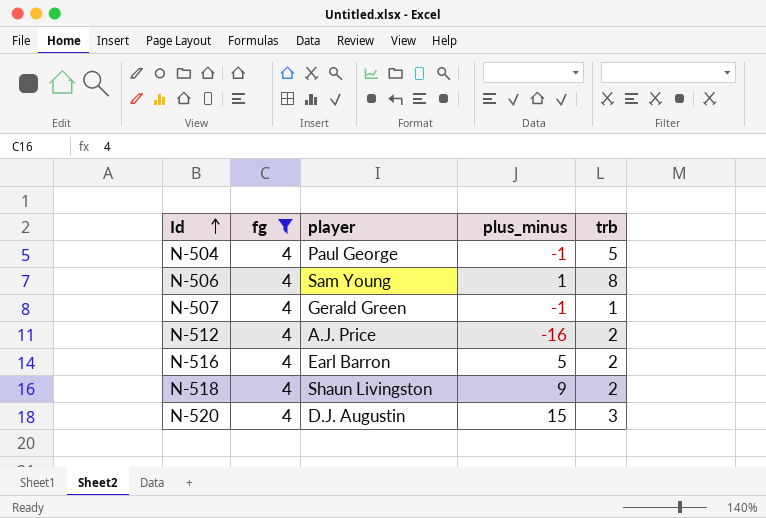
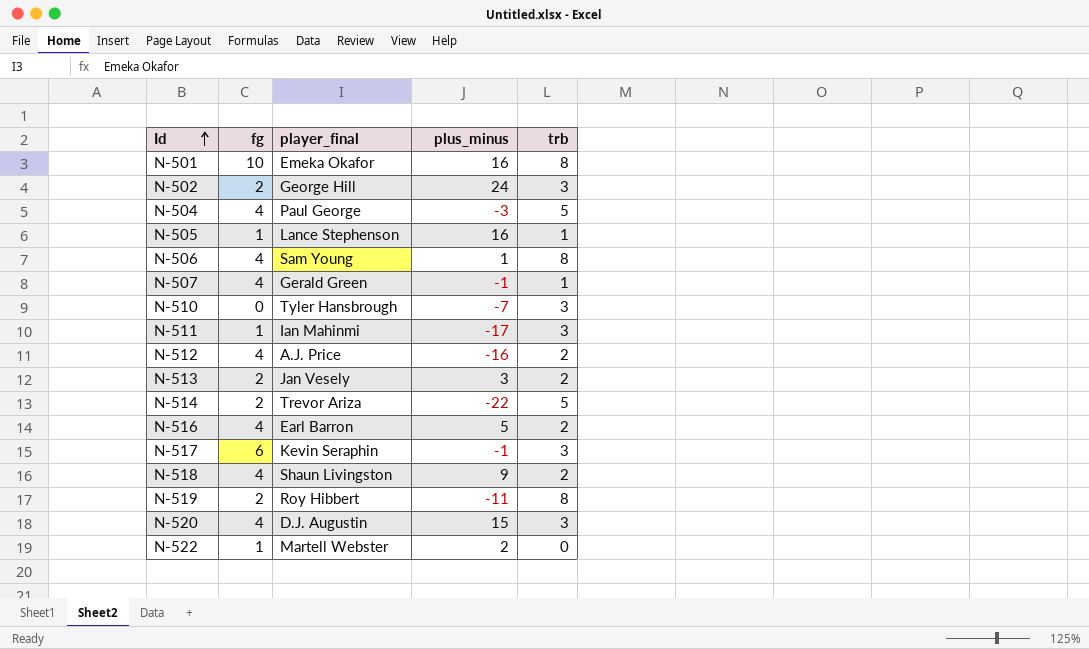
filter: fg = 4 -> none
column name: player -> player_final
N-504 | plus_minus: -1 -> -3

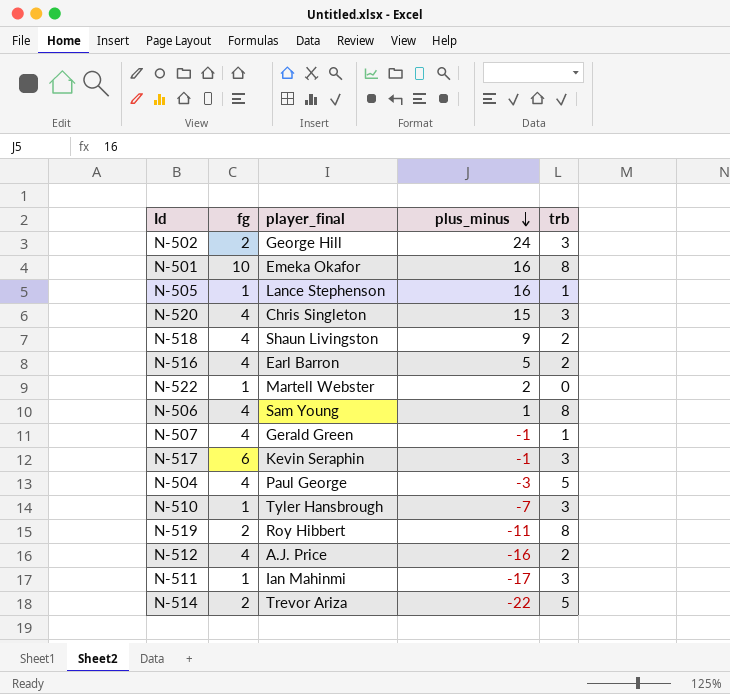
row order: Id ascending -> plus_minus descending
row N-513: 2 | Jan Vesely | 3 | 2 -> none
N-520 | player_final: D.J. Augustin -> Chris Singleton
N-510 | fg: 0 -> 1

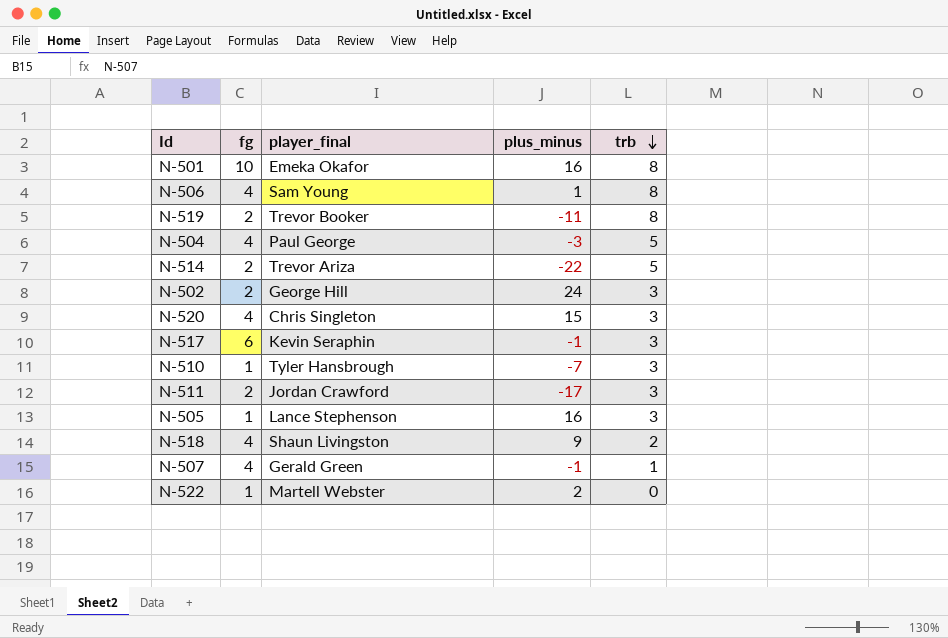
row order: plus_minus descending -> trb descending
row N-516: 4 | Earl Barron | 5 | 2 -> none
row N-512: 4 | A.J. Price | -16 | 2 -> none
N-519 | player_final: Roy Hibbert -> Trevor Booker
N-511 | fg: 1 -> 2
N-511 | player_final: Ian Mahinmi -> Jordan Crawford
N-505 | trb: 1 -> 3

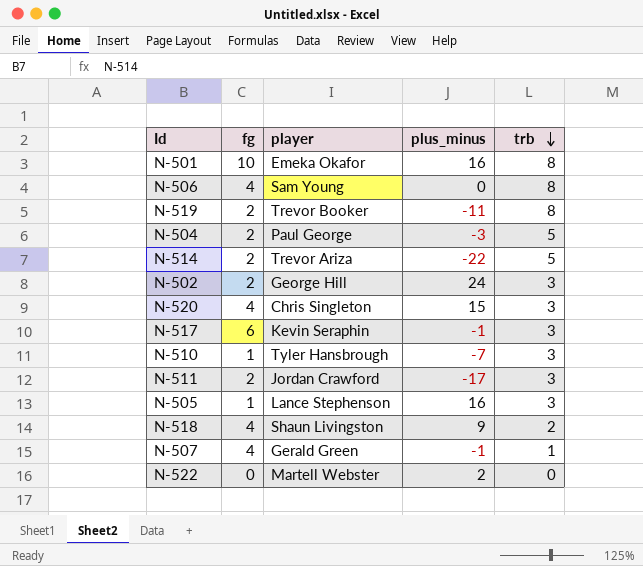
column name: player_final -> player
N-506 | plus_minus: 1 -> 0
N-504 | fg: 4 -> 2
N-522 | fg: 1 -> 0

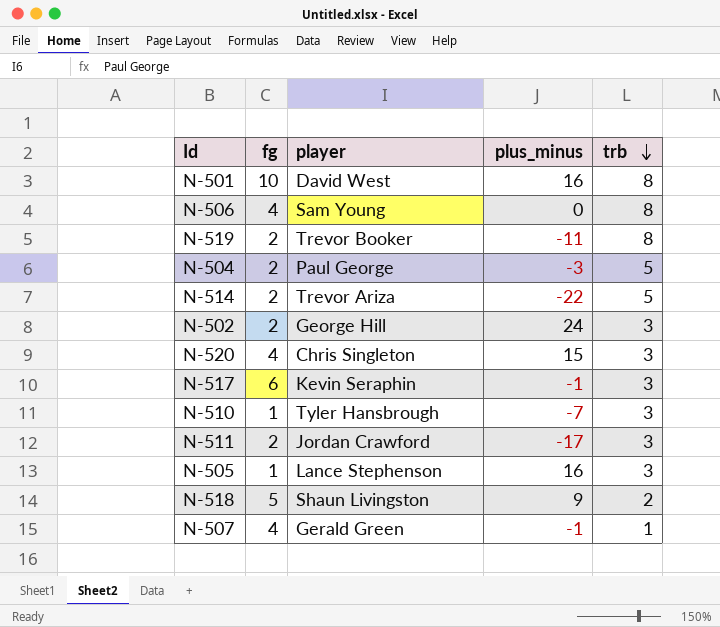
row N-522: 0 | Martell Webster | 2 | 0 -> none
N-501 | player: Emeka Okafor -> David West
N-518 | fg: 4 -> 5

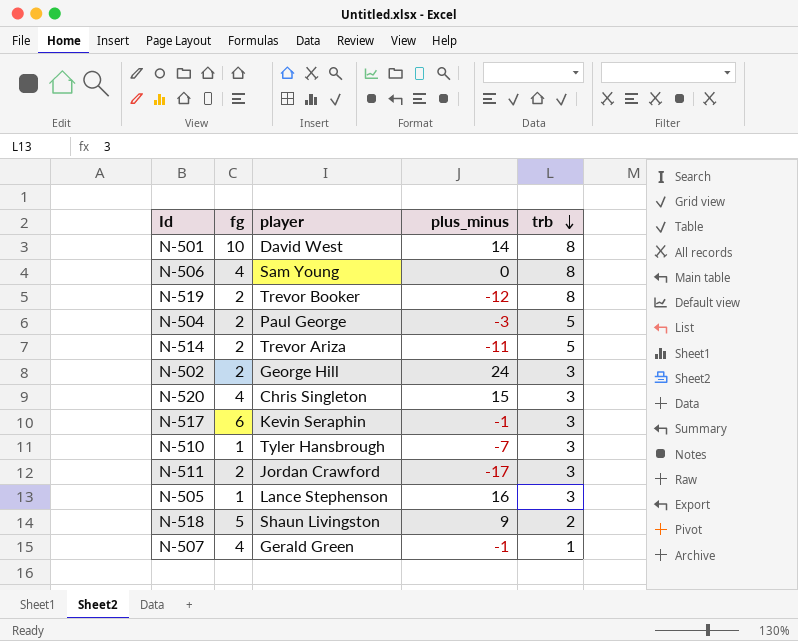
N-501 | plus_minus: 16 -> 14
N-519 | plus_minus: -11 -> -12
N-514 | plus_minus: -22 -> -11

